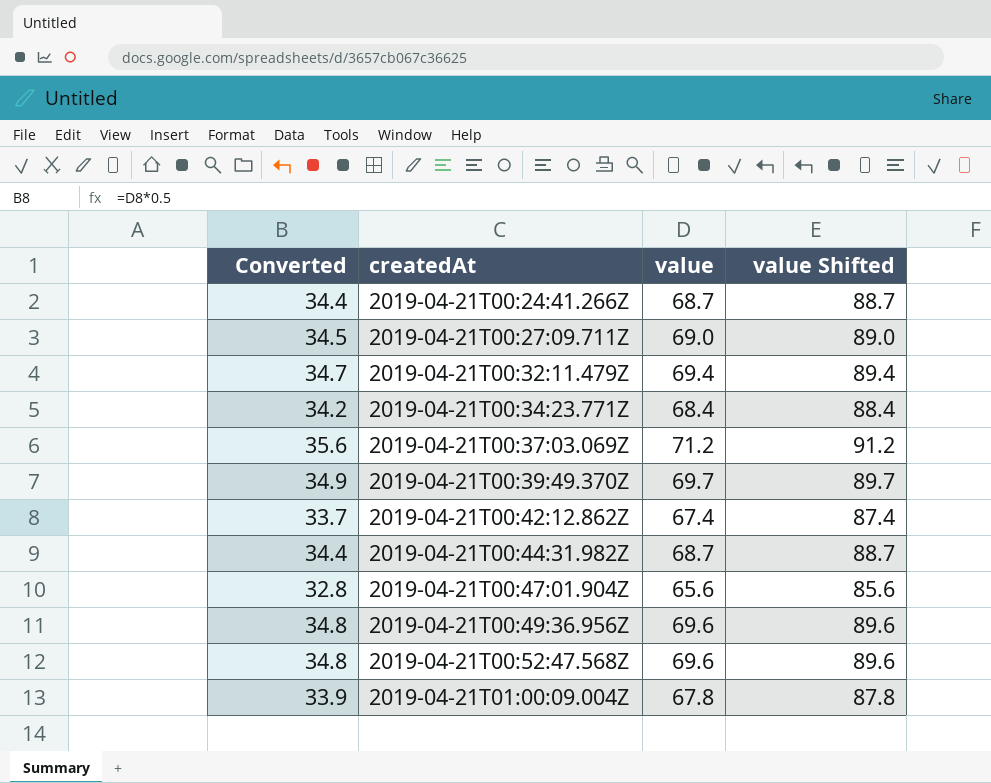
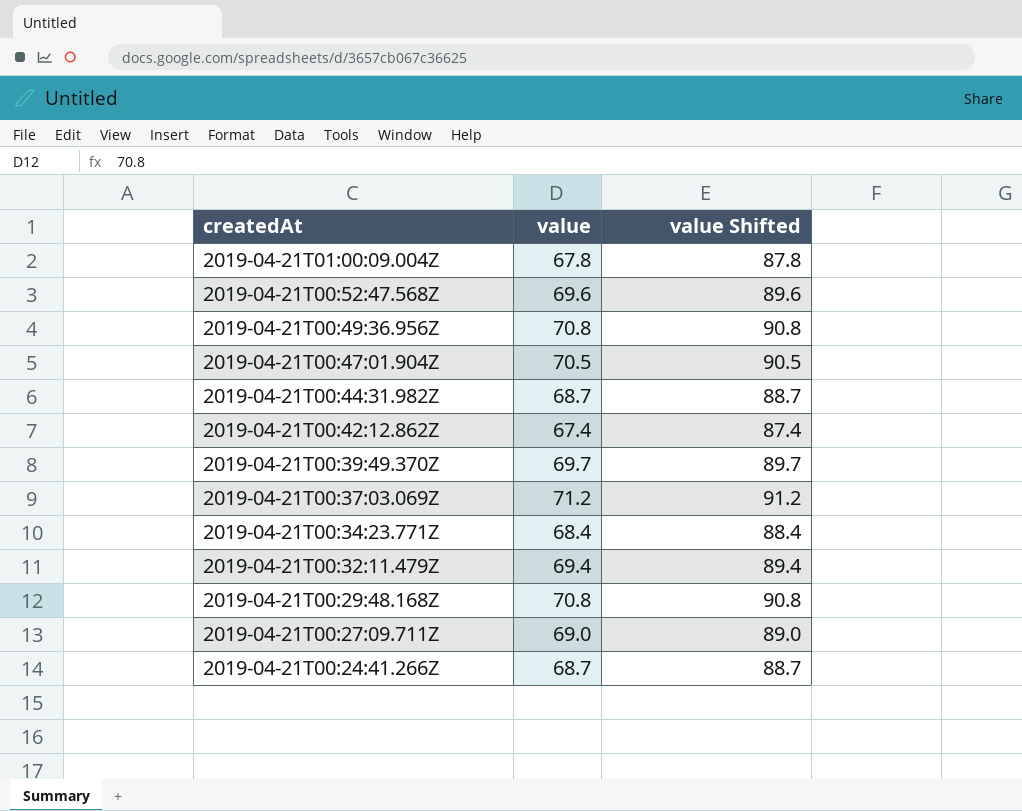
row order: createdAt ascending -> createdAt descending
column Converted | formula: [value] * 0.5 -> none
2019-04-21T00:49:36.956Z | value: 69.6 -> 70.8
2019-04-21T00:49:36.956Z | value Shifted: 89.6 -> 90.8
2019-04-21T00:47:01.904Z | value: 65.6 -> 70.5
2019-04-21T00:47:01.904Z | value Shifted: 85.6 -> 90.5
row 2019-04-21T00:29:48.168Z: none -> 70.8 | 90.8

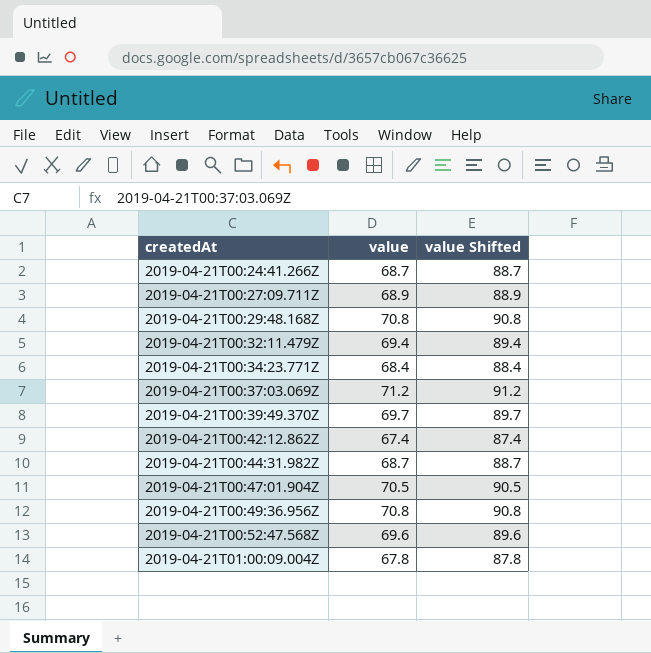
row order: createdAt descending -> createdAt ascending
2019-04-21T00:27:09.711Z | value: 69.0 -> 68.9
2019-04-21T00:27:09.711Z | value Shifted: 89.0 -> 88.9

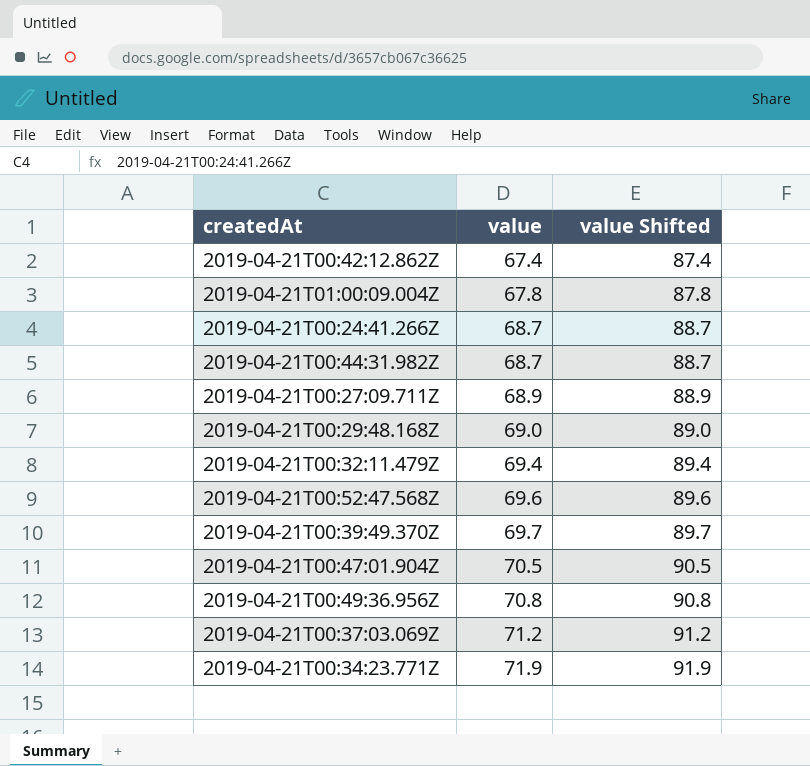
row order: createdAt ascending -> value ascending
2019-04-21T00:29:48.168Z | value: 70.8 -> 69.0
2019-04-21T00:29:48.168Z | value Shifted: 90.8 -> 89.0
2019-04-21T00:34:23.771Z | value: 68.4 -> 71.9
2019-04-21T00:34:23.771Z | value Shifted: 88.4 -> 91.9

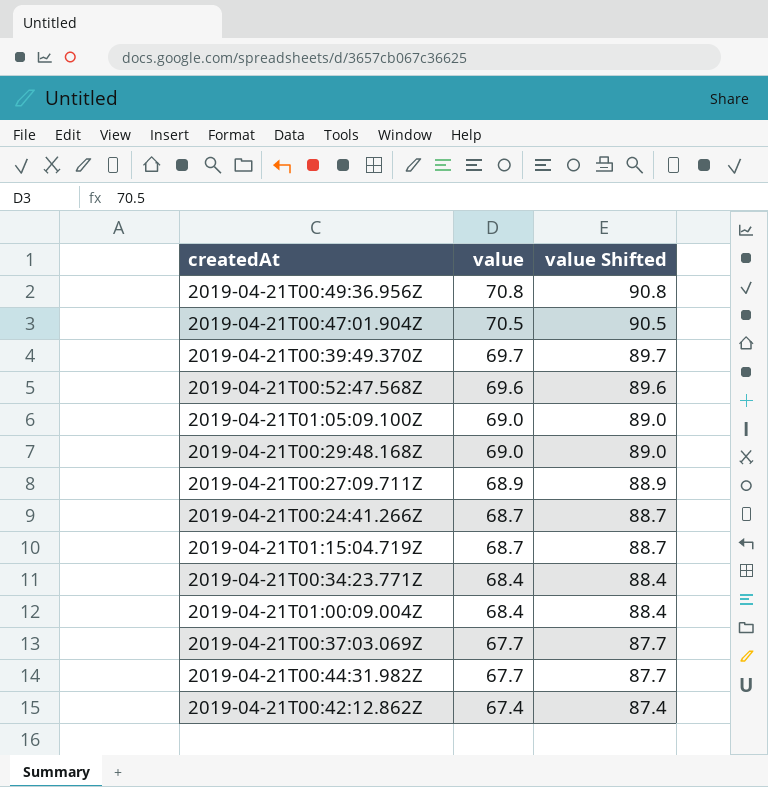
row order: value ascending -> value descending
row 2019-04-21T00:32:11.479Z: 69.4 | 89.4 -> none
row 2019-04-21T01:05:09.100Z: none -> 69.0 | 89.0
row 2019-04-21T01:15:04.719Z: none -> 68.7 | 88.7
2019-04-21T00:34:23.771Z | value: 71.9 -> 68.4
2019-04-21T00:34:23.771Z | value Shifted: 91.9 -> 88.4
2019-04-21T01:00:09.004Z | value: 67.8 -> 68.4
2019-04-21T01:00:09.004Z | value Shifted: 87.8 -> 88.4
2019-04-21T00:37:03.069Z | value: 71.2 -> 67.7
2019-04-21T00:37:03.069Z | value Shifted: 91.2 -> 87.7
2019-04-21T00:44:31.982Z | value: 68.7 -> 67.7
2019-04-21T00:44:31.982Z | value Shifted: 88.7 -> 87.7

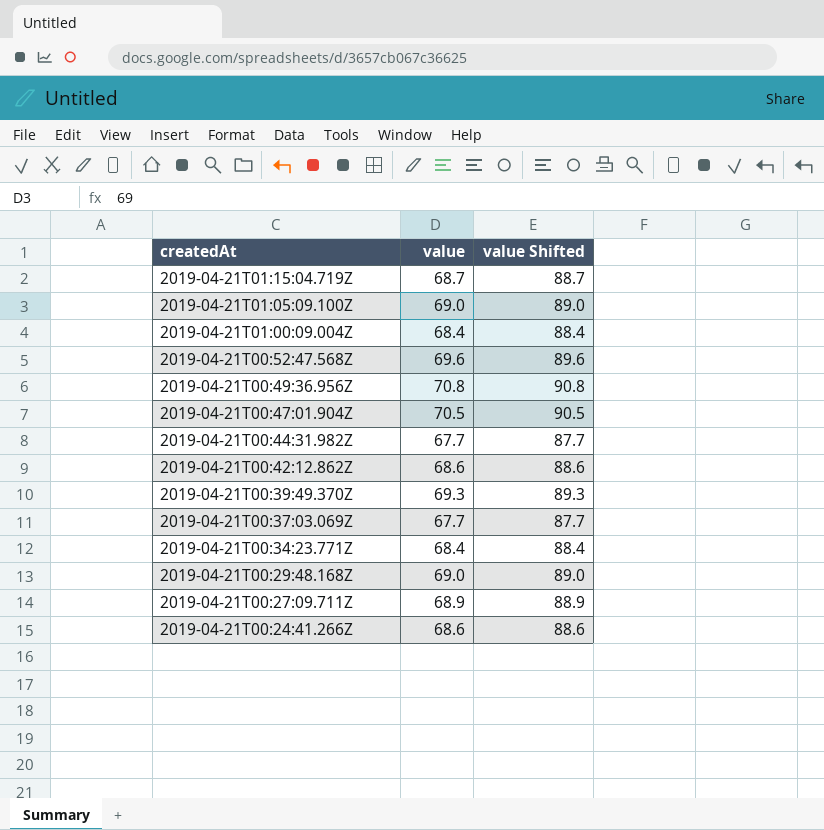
row order: value descending -> createdAt descending
2019-04-21T00:42:12.862Z | value: 67.4 -> 68.6
2019-04-21T00:42:12.862Z | value Shifted: 87.4 -> 88.6
2019-04-21T00:39:49.370Z | value: 69.7 -> 69.3
2019-04-21T00:39:49.370Z | value Shifted: 89.7 -> 89.3
2019-04-21T00:24:41.266Z | value: 68.7 -> 68.6
2019-04-21T00:24:41.266Z | value Shifted: 88.7 -> 88.6

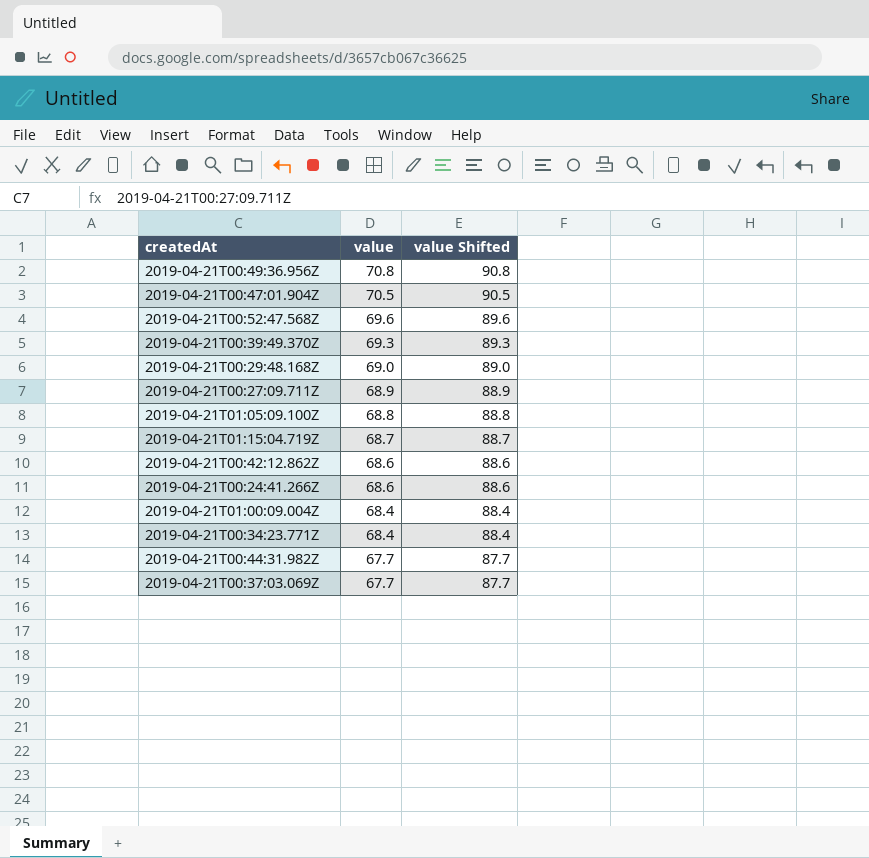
row order: createdAt descending -> value descending
2019-04-21T01:05:09.100Z | value: 69.0 -> 68.8
2019-04-21T01:05:09.100Z | value Shifted: 89.0 -> 88.8

